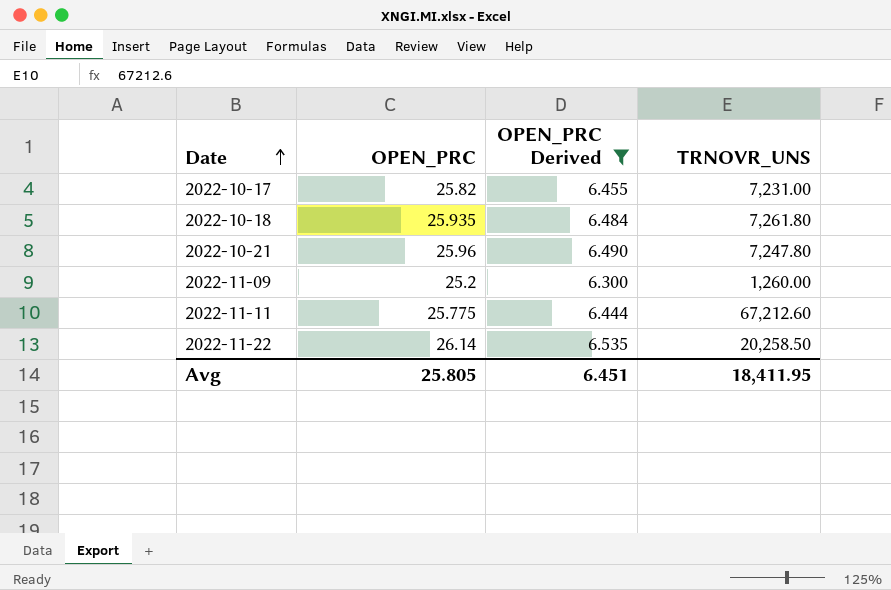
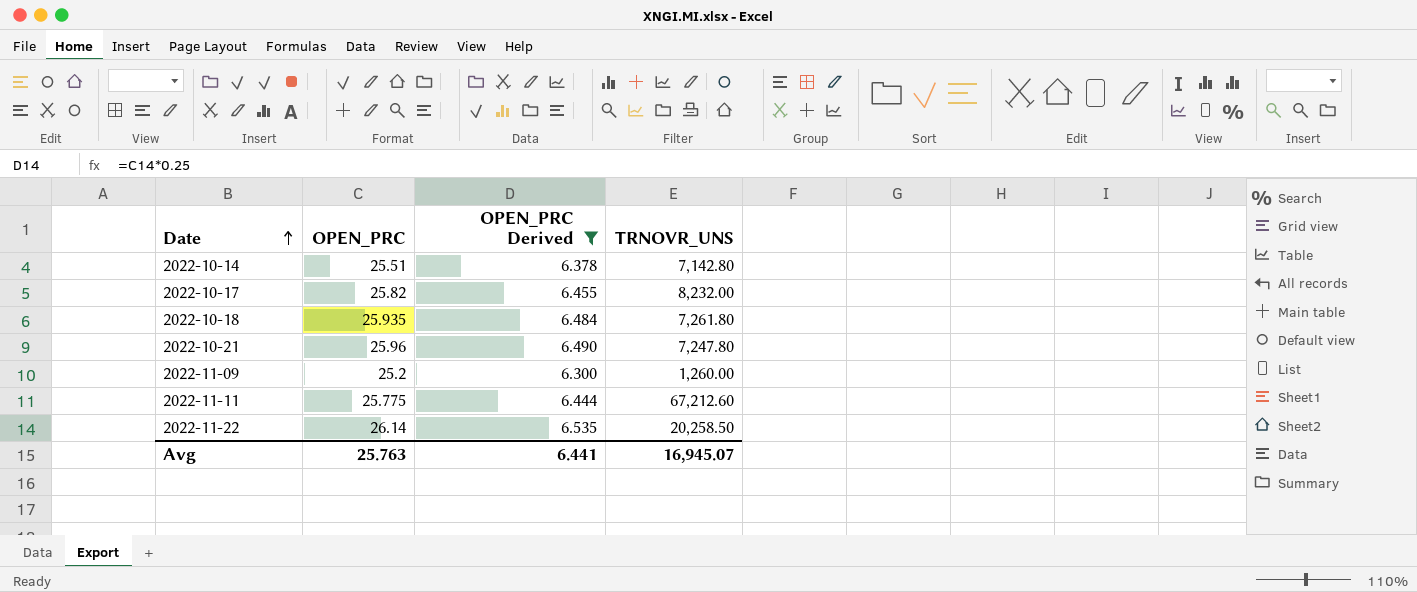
row 2022-10-14: none -> 25.51 | 6.378 | 7,142.80
2022-10-17 | TRNOVR_UNS: 7,231.00 -> 8,232.00
Avg | OPEN_PRC: 25.805 -> 25.763
Avg | OPEN_PRC Derived: 6.451 -> 6.441
Avg | TRNOVR_UNS: 18,411.95 -> 16,945.07

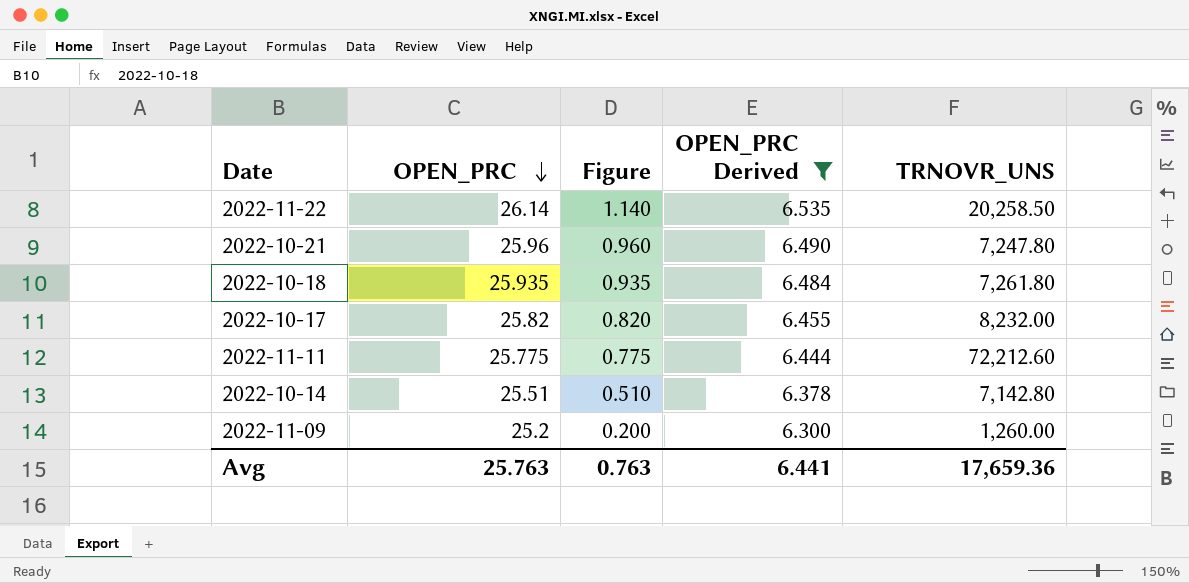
row order: Date ascending -> OPEN_PRC descending
column Figure | formula: none -> [OPEN_PRC] - 25
2022-11-11 | TRNOVR_UNS: 67,212.60 -> 72,212.60
Avg | TRNOVR_UNS: 16,945.07 -> 17,659.36

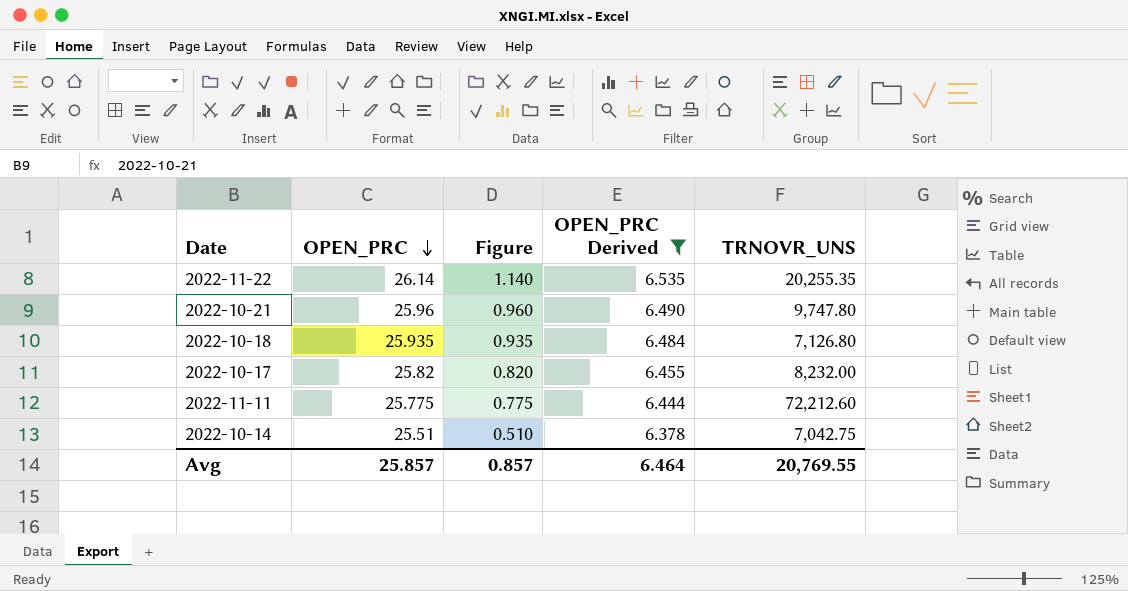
row 2022-11-09: 25.2 | 0.200 | 6.300 | 1,260.00 -> none
2022-11-22 | TRNOVR_UNS: 20,258.50 -> 20,255.35
2022-10-21 | TRNOVR_UNS: 7,247.80 -> 9,747.80
2022-10-18 | TRNOVR_UNS: 7,261.80 -> 7,126.80
2022-10-14 | TRNOVR_UNS: 7,142.80 -> 7,042.75
Avg | OPEN_PRC: 25.763 -> 25.857
Avg | Figure: 0.763 -> 0.857
Avg | OPEN_PRC Derived: 6.441 -> 6.464
Avg | TRNOVR_UNS: 17,659.36 -> 20,769.55

